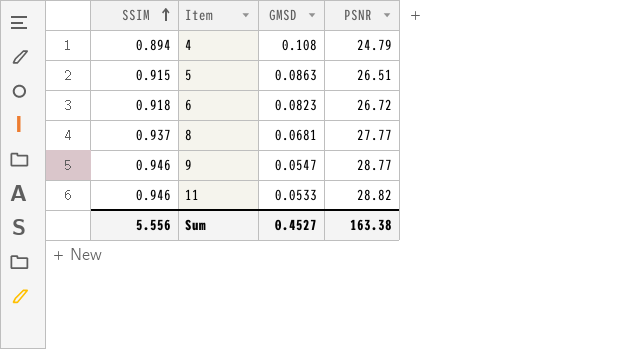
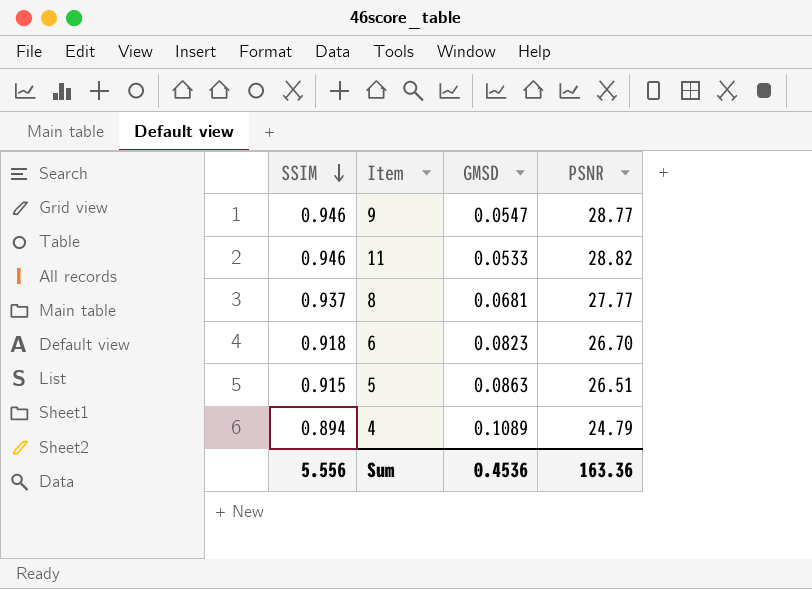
row order: SSIM ascending -> SSIM descending
6 | PSNR: 26.72 -> 26.70
4 | GMSD: 0.108 -> 0.1089
Sum | GMSD: 0.4527 -> 0.4536
Sum | PSNR: 163.38 -> 163.36

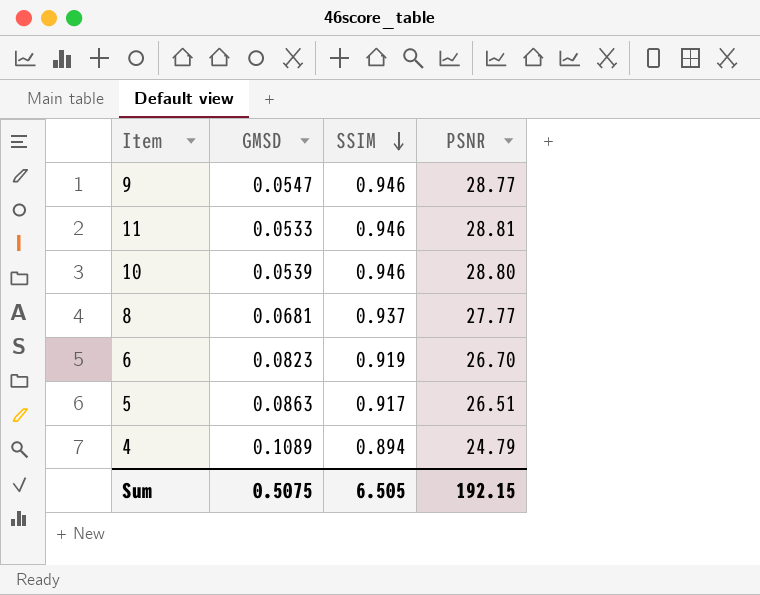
column SSIM | position: 1 -> 3
11 | PSNR: 28.82 -> 28.81
row 10: none -> 0.0539 | 0.946 | 28.80
6 | SSIM: 0.918 -> 0.919
5 | SSIM: 0.915 -> 0.917
Sum | GMSD: 0.4536 -> 0.5075
Sum | SSIM: 5.556 -> 6.505
Sum | PSNR: 163.36 -> 192.15

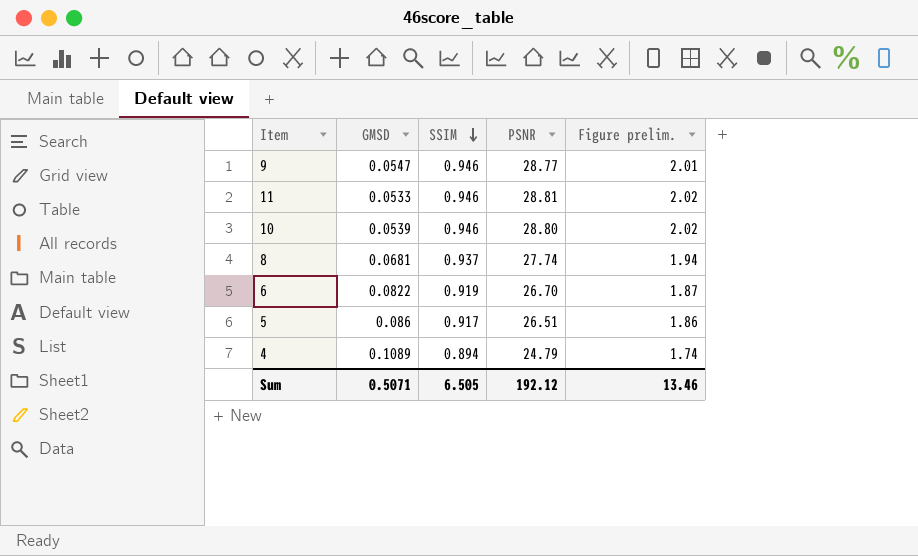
column Figure prelim. | formula: none -> [PSNR] * 0.07
8 | PSNR: 27.77 -> 27.74
6 | GMSD: 0.0823 -> 0.0822
5 | GMSD: 0.0863 -> 0.086
Sum | GMSD: 0.5075 -> 0.5071
Sum | PSNR: 192.15 -> 192.12

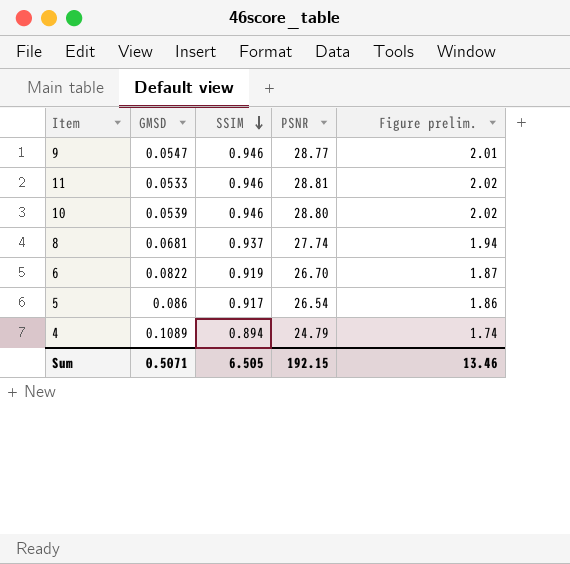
5 | PSNR: 26.51 -> 26.54
Sum | PSNR: 192.12 -> 192.15

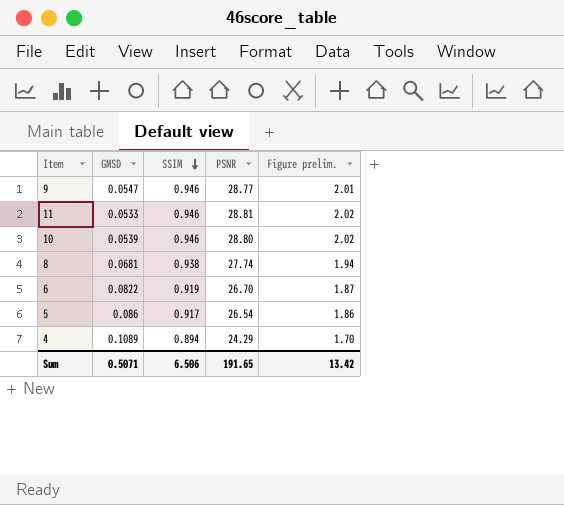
8 | SSIM: 0.937 -> 0.938
4 | PSNR: 24.79 -> 24.29
4 | Figure prelim.: 1.74 -> 1.70
Sum | SSIM: 6.505 -> 6.506
Sum | PSNR: 192.15 -> 191.65
Sum | Figure prelim.: 13.46 -> 13.42

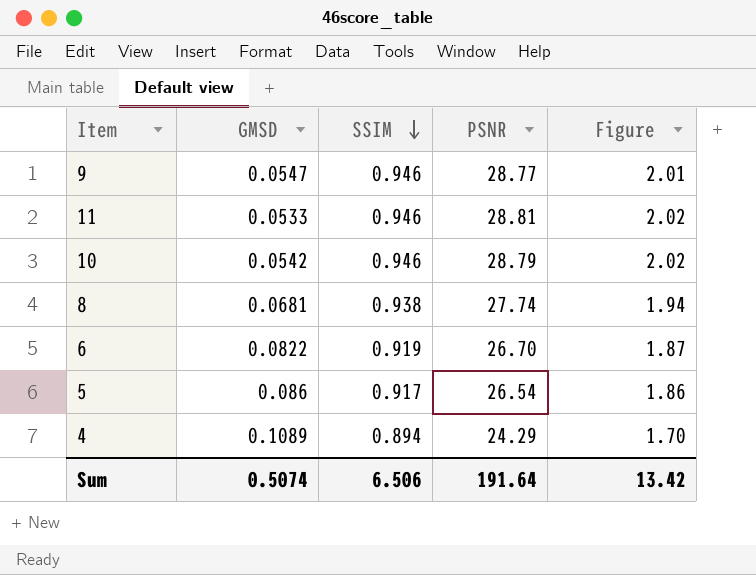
column name: Figure prelim. -> Figure
10 | GMSD: 0.0539 -> 0.0542
10 | PSNR: 28.80 -> 28.79
Sum | GMSD: 0.5071 -> 0.5074
Sum | PSNR: 191.65 -> 191.64

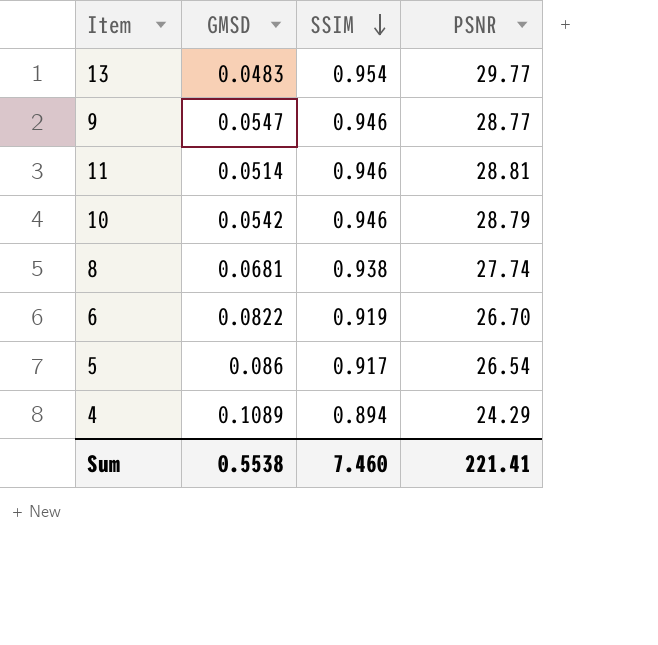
column Figure | formula: [PSNR] * 0.07 -> none
row 13: none -> 0.0483 | 0.954 | 29.77
11 | GMSD: 0.0533 -> 0.0514
Sum | GMSD: 0.5074 -> 0.5538
Sum | SSIM: 6.506 -> 7.460
Sum | PSNR: 191.64 -> 221.41

